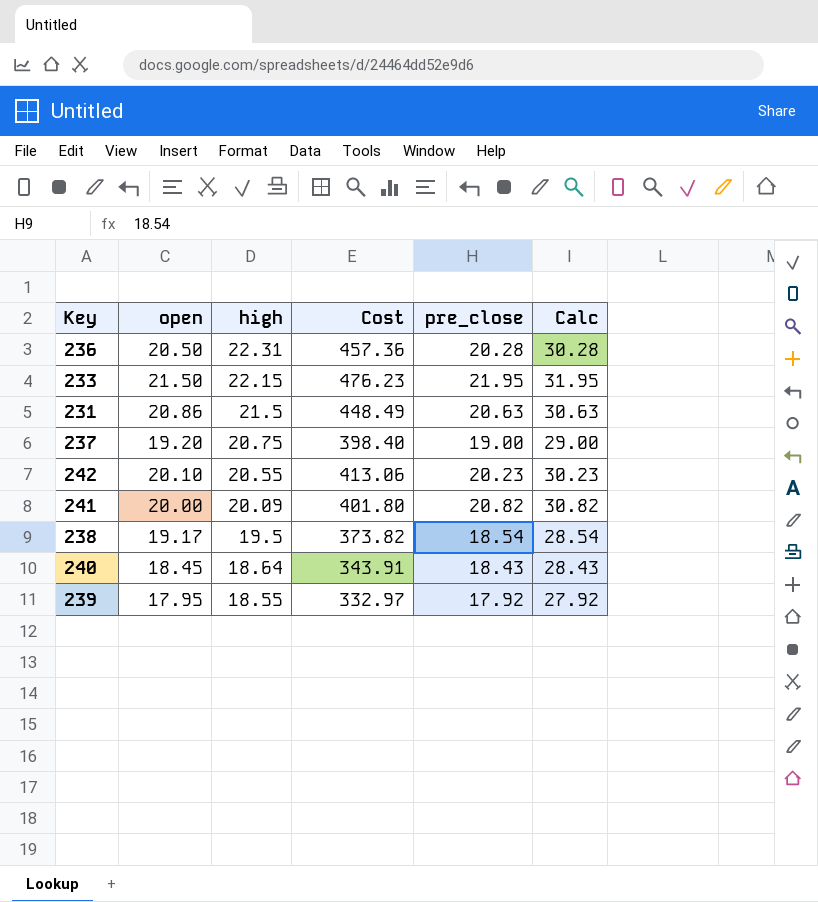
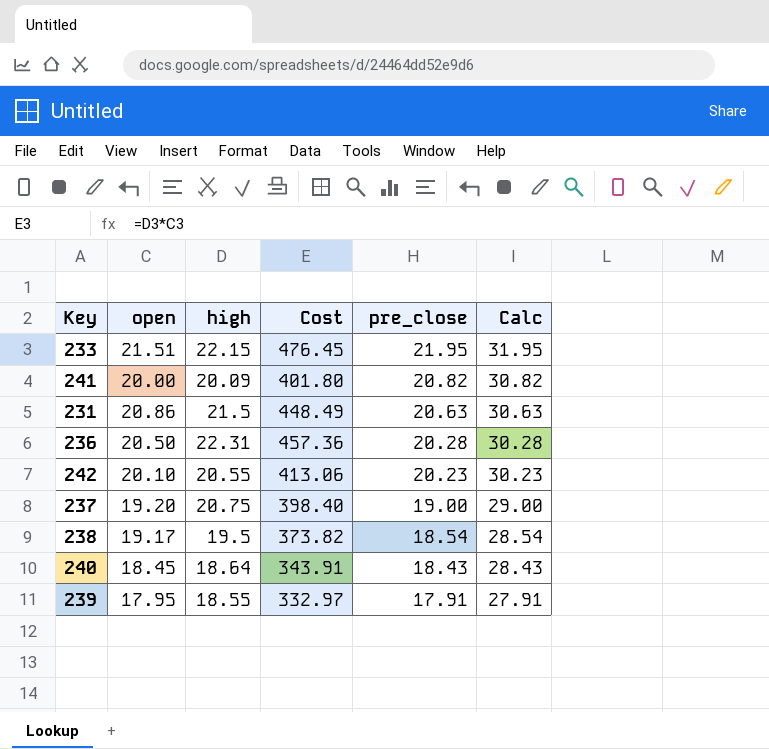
row order: high descending -> pre_close descending
233 | open: 21.50 -> 21.51
233 | Cost: 476.23 -> 476.45
239 | pre_close: 17.92 -> 17.91
239 | Calc: 27.92 -> 27.91

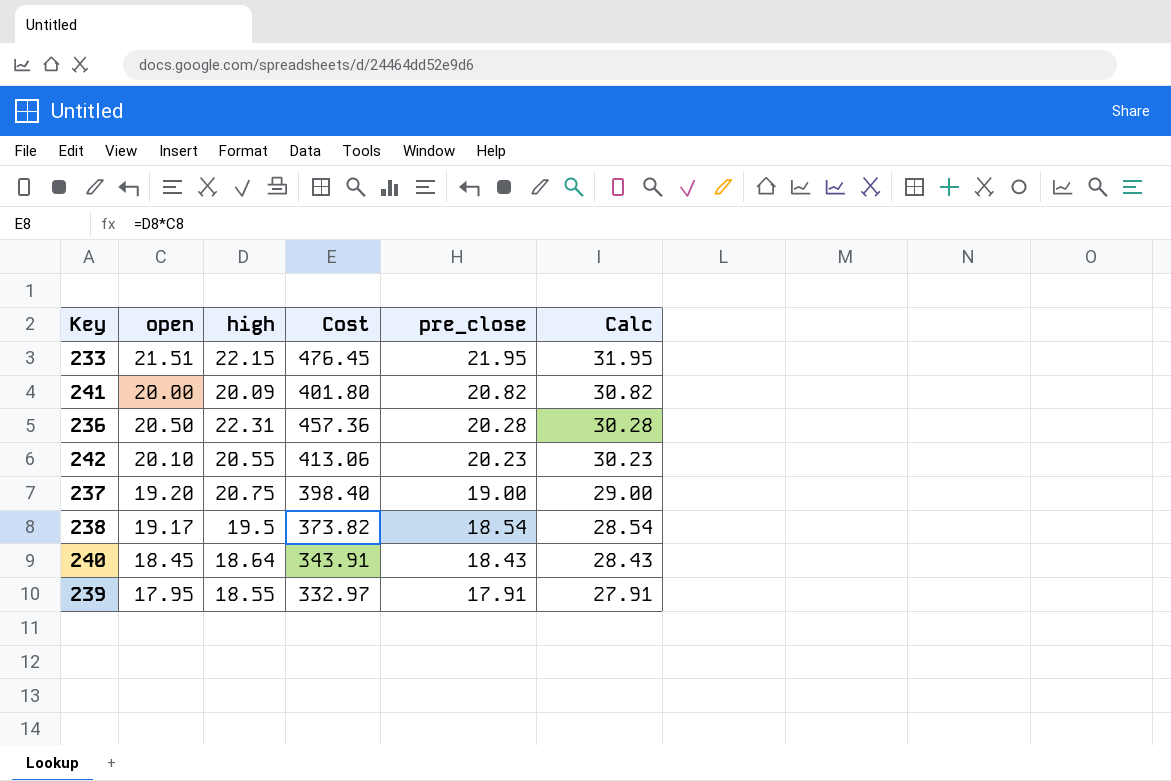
row 231: 20.86 | 21.5 | 448.49 | 20.63 | 30.63 -> none

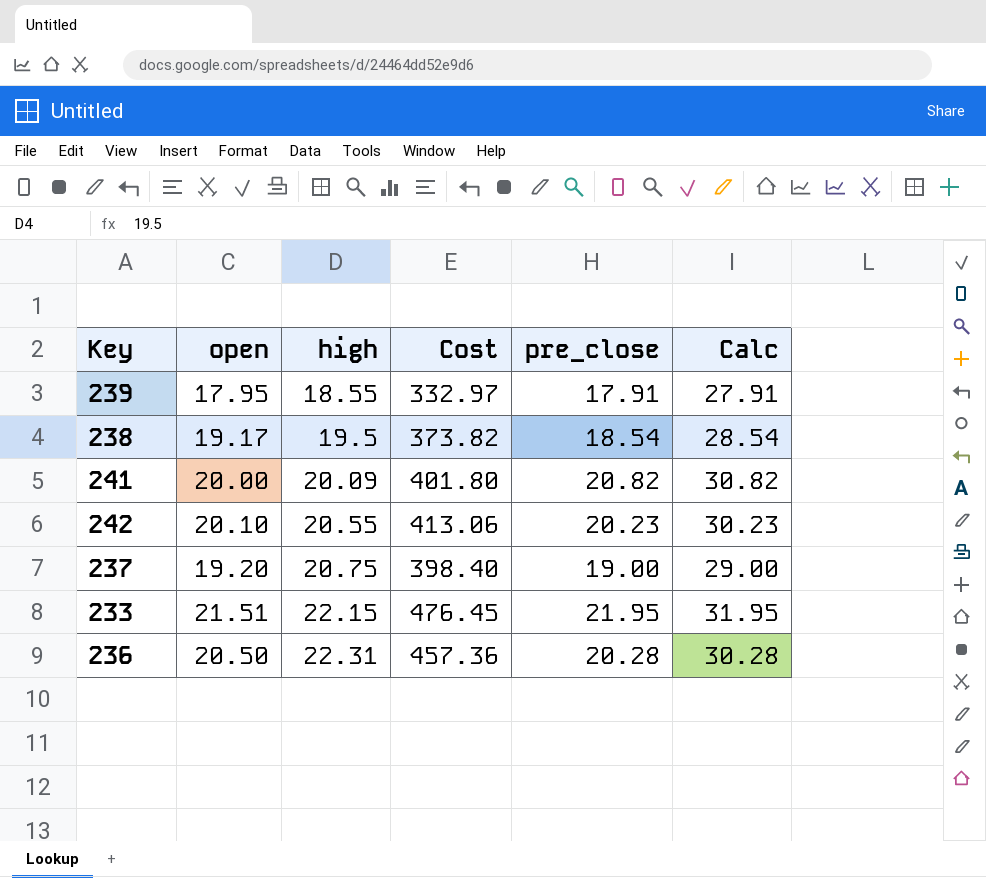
row order: pre_close descending -> high ascending
row 240: 18.45 | 18.64 | 343.91 | 18.43 | 28.43 -> none

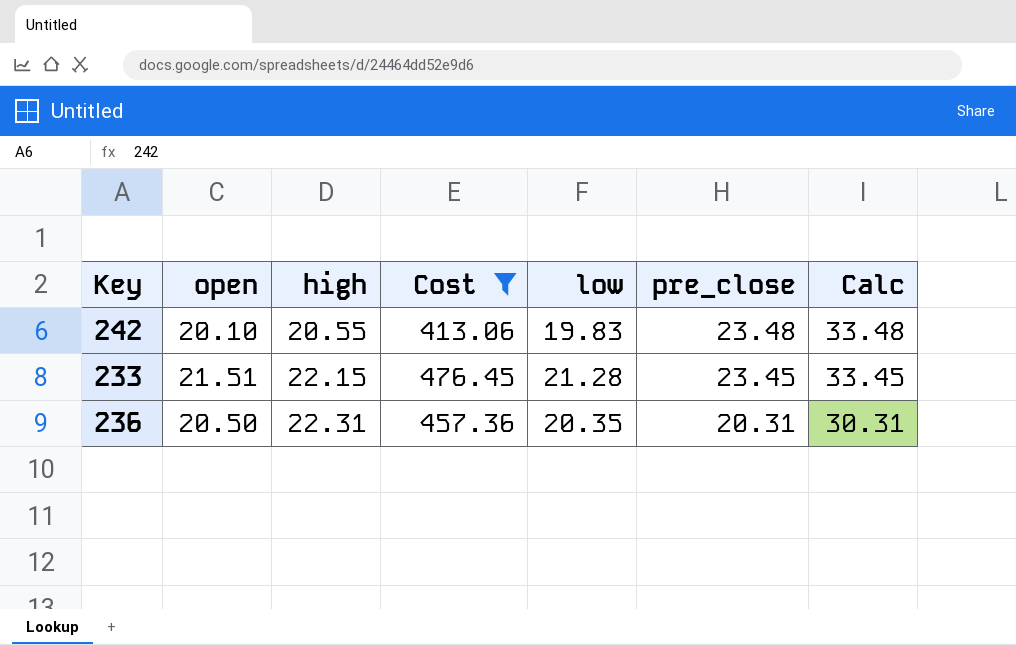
filter: none -> Cost >= 413.06
column low | position: none -> 5
242 | pre_close: 20.23 -> 23.48
242 | Calc: 30.23 -> 33.48
233 | pre_close: 21.95 -> 23.45
233 | Calc: 31.95 -> 33.45
236 | pre_close: 20.28 -> 20.31
236 | Calc: 30.28 -> 30.31

